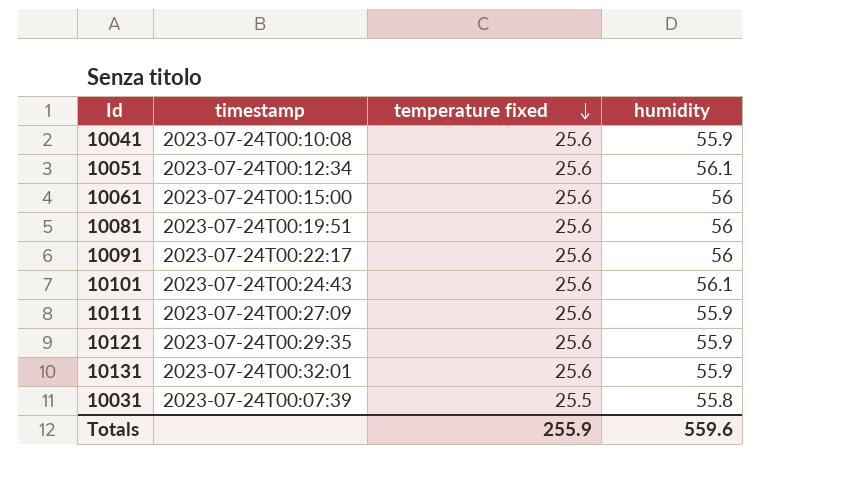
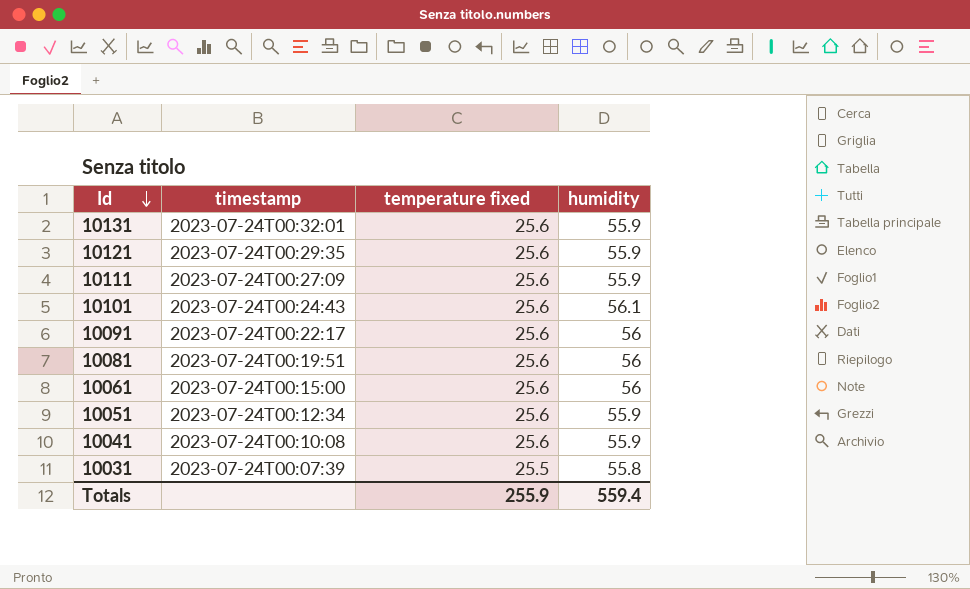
row order: temperature fixed descending -> Id descending
10051 | humidity: 56.1 -> 55.9
Totals | humidity: 559.6 -> 559.4

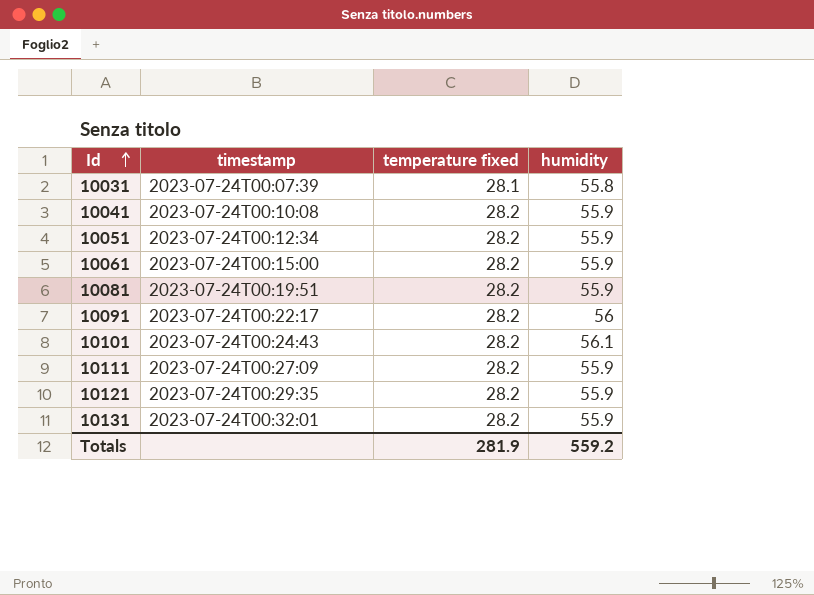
row order: Id descending -> Id ascending
10031 | temperature fixed: 25.5 -> 28.1
10041 | temperature fixed: 25.6 -> 28.2
10051 | temperature fixed: 25.6 -> 28.2
10061 | temperature fixed: 25.6 -> 28.2
10061 | humidity: 56 -> 55.9
10081 | temperature fixed: 25.6 -> 28.2
10081 | humidity: 56 -> 55.9
10091 | temperature fixed: 25.6 -> 28.2
10101 | temperature fixed: 25.6 -> 28.2
10111 | temperature fixed: 25.6 -> 28.2
10121 | temperature fixed: 25.6 -> 28.2
10131 | temperature fixed: 25.6 -> 28.2
Totals | temperature fixed: 255.9 -> 281.9
Totals | humidity: 559.4 -> 559.2

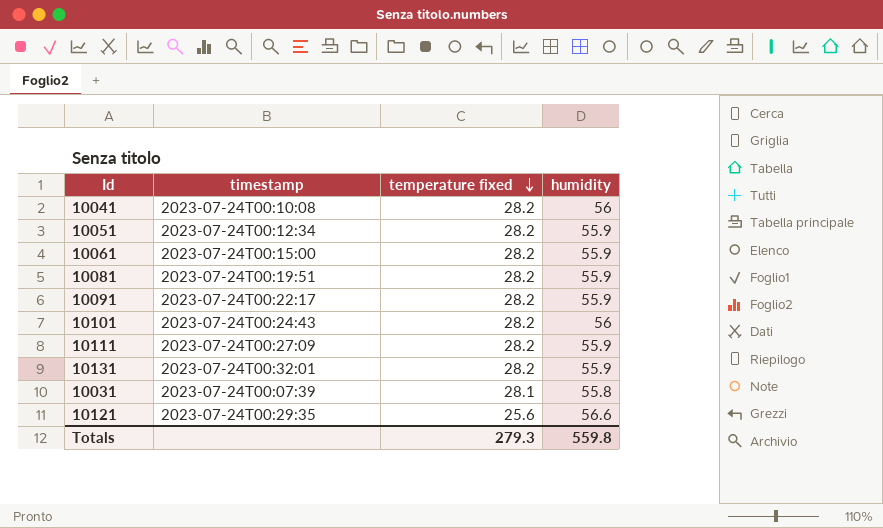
row order: Id ascending -> temperature fixed descending
10041 | humidity: 55.9 -> 56
10091 | humidity: 56 -> 55.9
10101 | humidity: 56.1 -> 56
10121 | temperature fixed: 28.2 -> 25.6
10121 | humidity: 55.9 -> 56.6
Totals | temperature fixed: 281.9 -> 279.3
Totals | humidity: 559.2 -> 559.8

